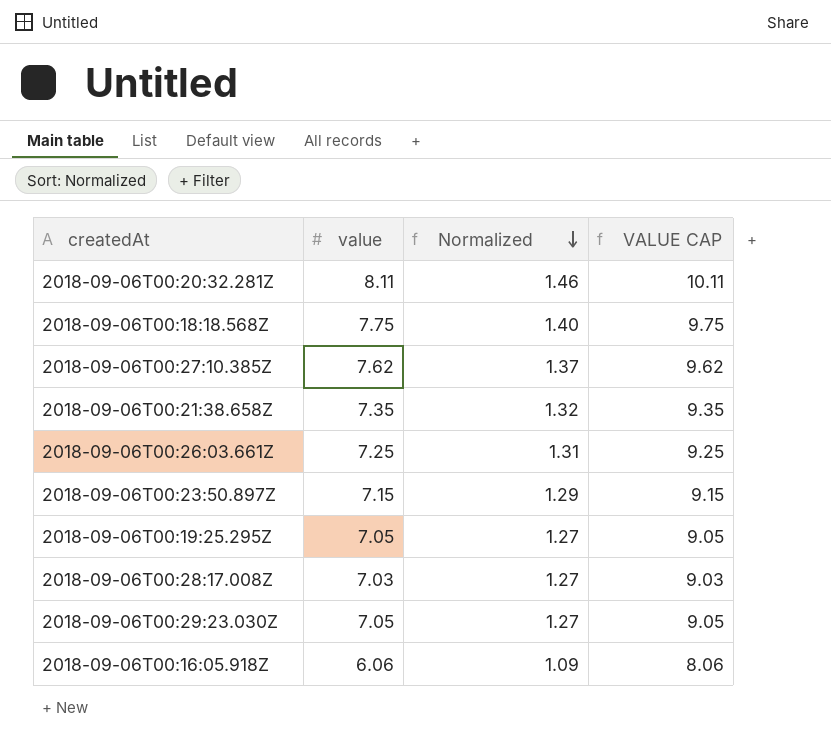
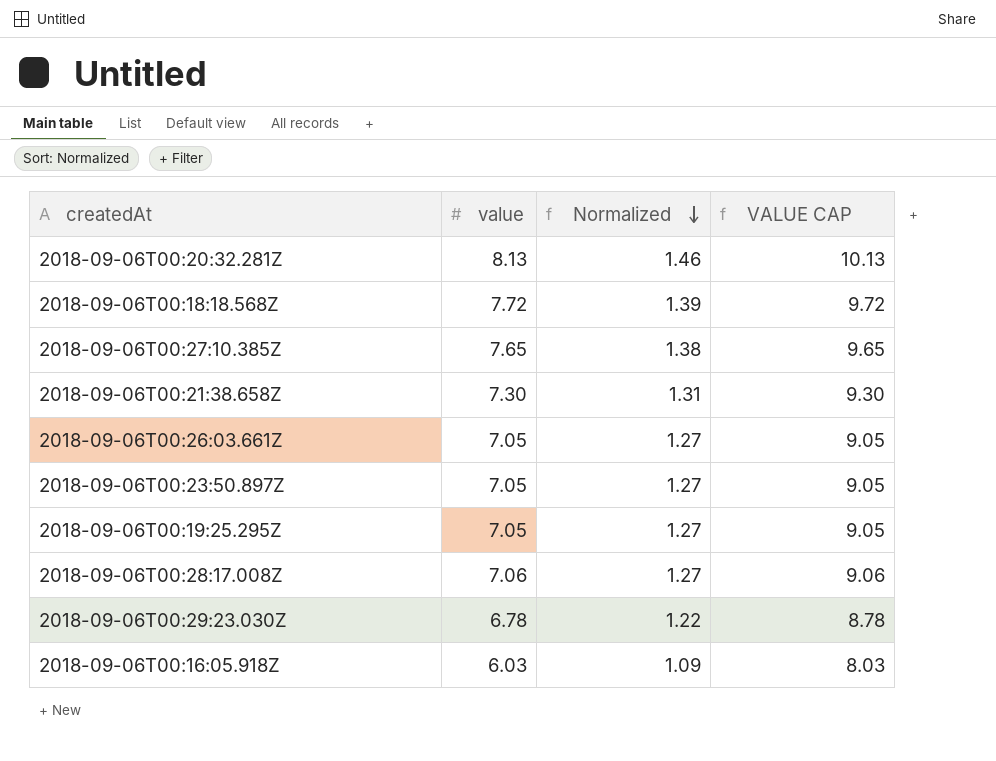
2018-09-06T00:20:32.281Z | value: 8.11 -> 8.13
2018-09-06T00:20:32.281Z | VALUE CAP: 10.11 -> 10.13
2018-09-06T00:18:18.568Z | value: 7.75 -> 7.72
2018-09-06T00:18:18.568Z | Normalized: 1.40 -> 1.39
2018-09-06T00:18:18.568Z | VALUE CAP: 9.75 -> 9.72
2018-09-06T00:27:10.385Z | value: 7.62 -> 7.65
2018-09-06T00:27:10.385Z | Normalized: 1.37 -> 1.38
2018-09-06T00:27:10.385Z | VALUE CAP: 9.62 -> 9.65
2018-09-06T00:21:38.658Z | value: 7.35 -> 7.30
2018-09-06T00:21:38.658Z | Normalized: 1.32 -> 1.31
2018-09-06T00:21:38.658Z | VALUE CAP: 9.35 -> 9.30
2018-09-06T00:26:03.661Z | value: 7.25 -> 7.05
2018-09-06T00:26:03.661Z | Normalized: 1.31 -> 1.27
2018-09-06T00:26:03.661Z | VALUE CAP: 9.25 -> 9.05
2018-09-06T00:23:50.897Z | value: 7.15 -> 7.05
2018-09-06T00:23:50.897Z | Normalized: 1.29 -> 1.27
2018-09-06T00:23:50.897Z | VALUE CAP: 9.15 -> 9.05
2018-09-06T00:28:17.008Z | value: 7.03 -> 7.06
2018-09-06T00:28:17.008Z | VALUE CAP: 9.03 -> 9.06
2018-09-06T00:29:23.030Z | value: 7.05 -> 6.78
2018-09-06T00:29:23.030Z | Normalized: 1.27 -> 1.22
2018-09-06T00:29:23.030Z | VALUE CAP: 9.05 -> 8.78
2018-09-06T00:16:05.918Z | value: 6.06 -> 6.03
2018-09-06T00:16:05.918Z | VALUE CAP: 8.06 -> 8.03

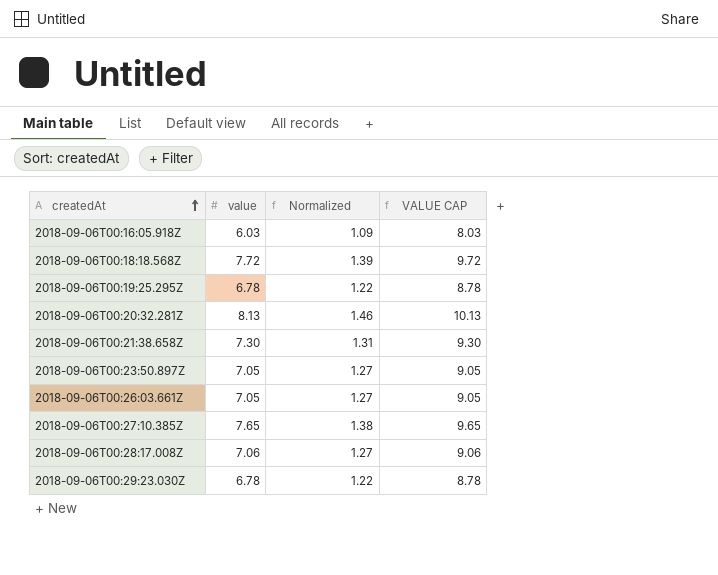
row order: Normalized descending -> createdAt ascending
2018-09-06T00:19:25.295Z | value: 7.05 -> 6.78
2018-09-06T00:19:25.295Z | Normalized: 1.27 -> 1.22
2018-09-06T00:19:25.295Z | VALUE CAP: 9.05 -> 8.78

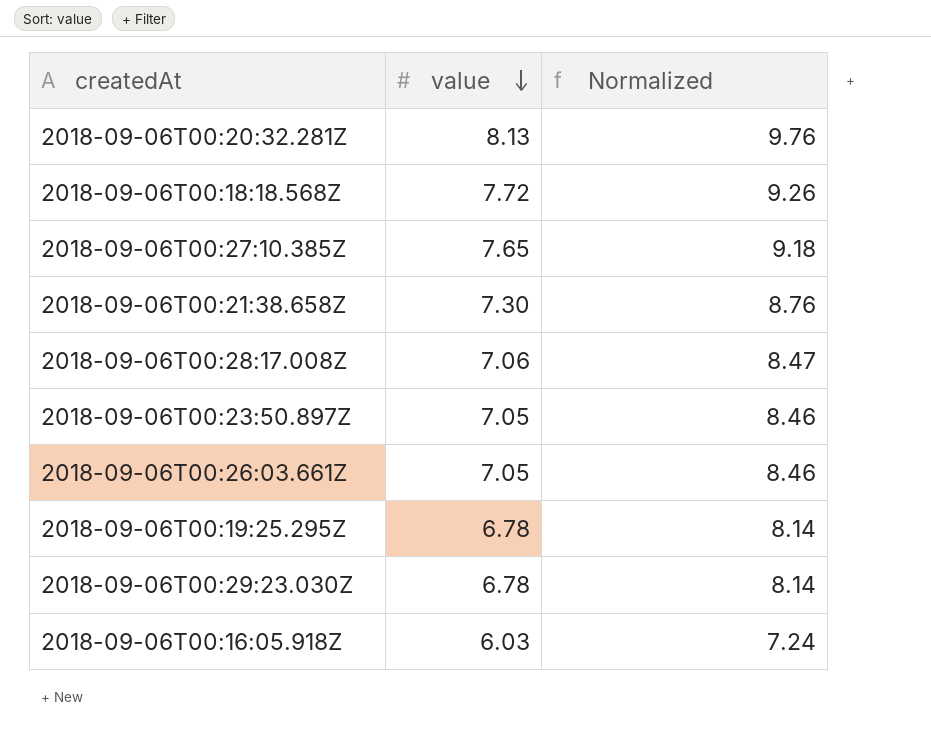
row order: createdAt ascending -> value descending
column VALUE CAP | formula: [value] + 2 -> none
column Normalized | formula: [value] * 0.18 -> [value] * 1.2

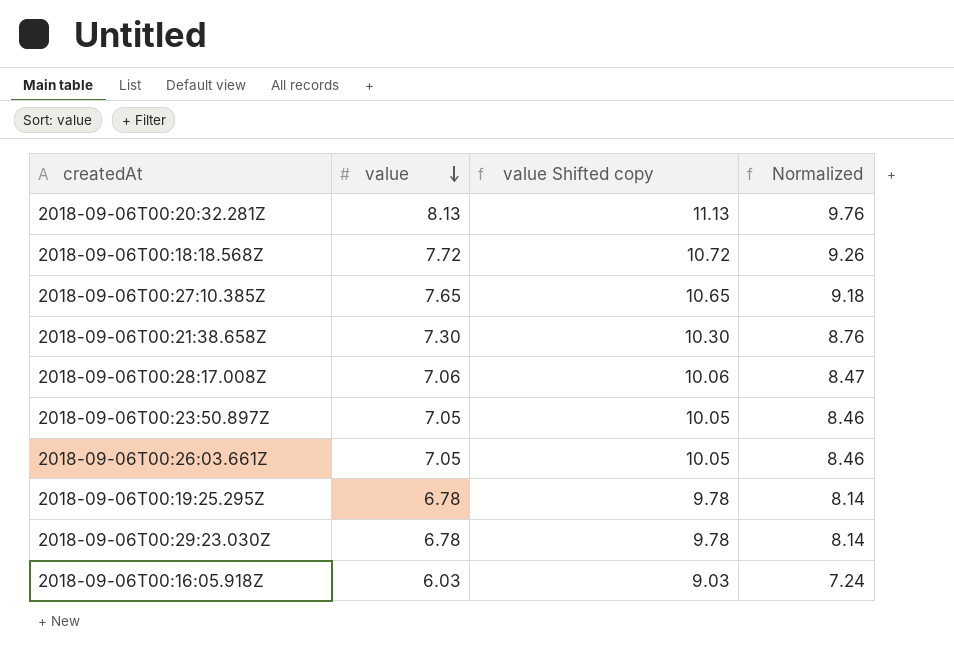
column value Shifted copy | formula: none -> [value] + 3

